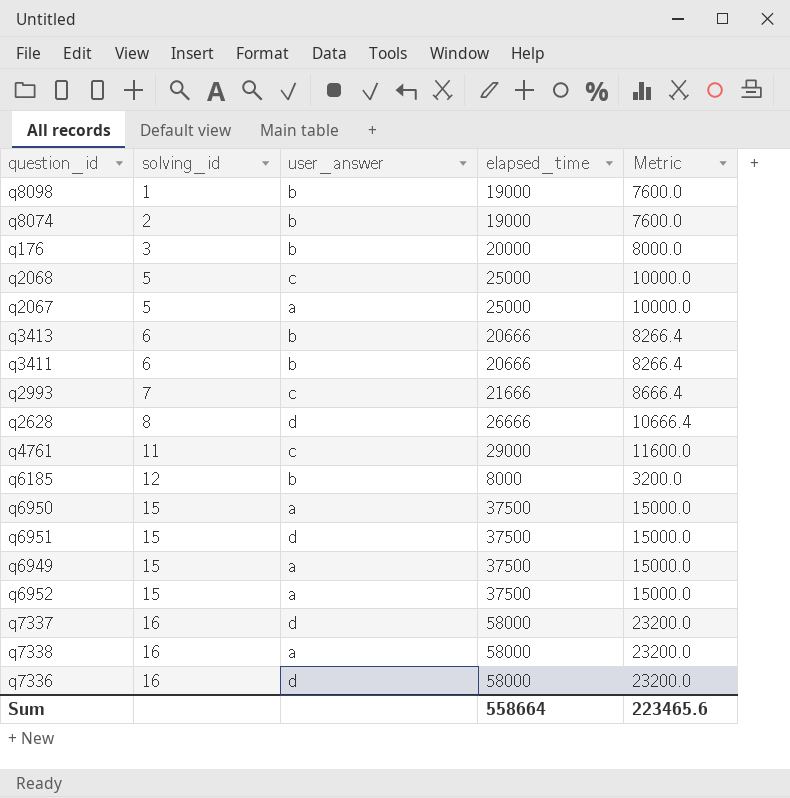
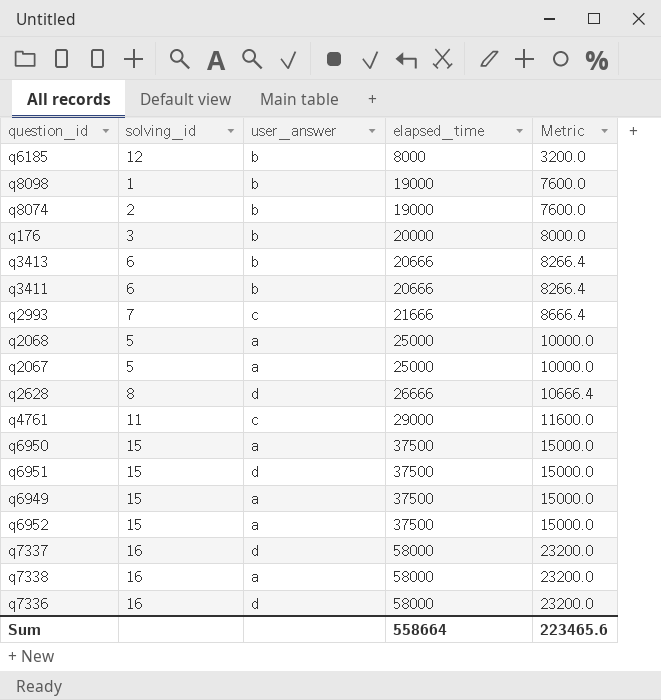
row order: solving_id ascending -> elapsed_time ascending
q2068 | user_answer: c -> a

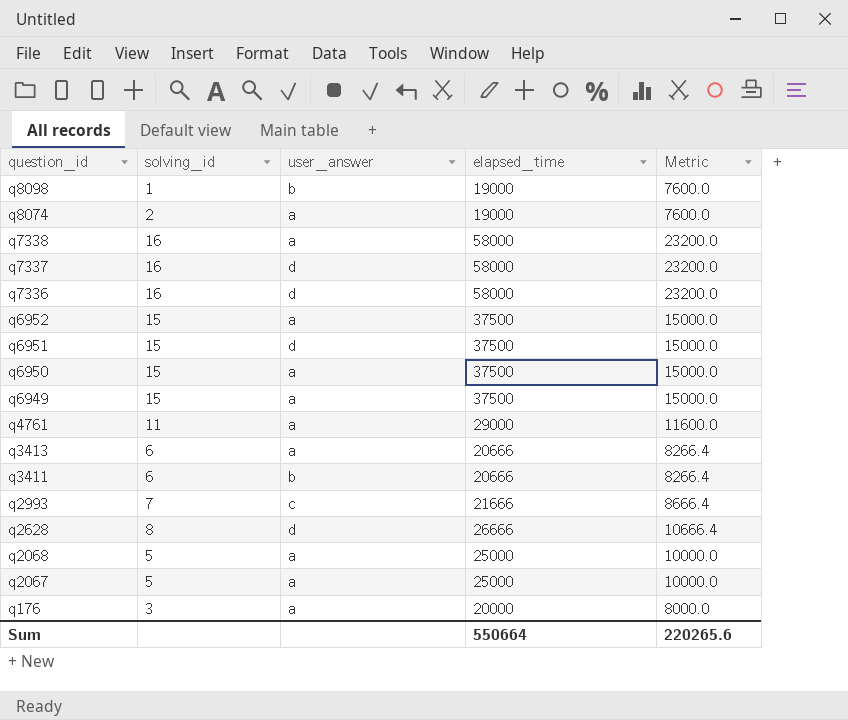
row order: elapsed_time ascending -> question_id descending
row q6185: 12 | b | 8000 | 3200.0 -> none
q8074 | user_answer: b -> a
q4761 | user_answer: c -> a
q3413 | user_answer: b -> a
q176 | user_answer: b -> a
Sum | elapsed_time: 558664 -> 550664
Sum | Metric: 223465.6 -> 220265.6

